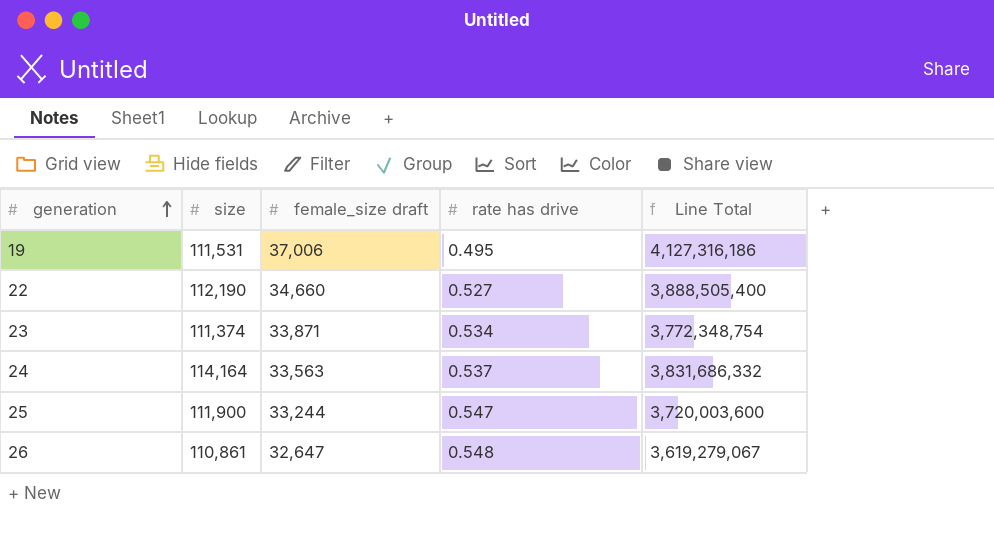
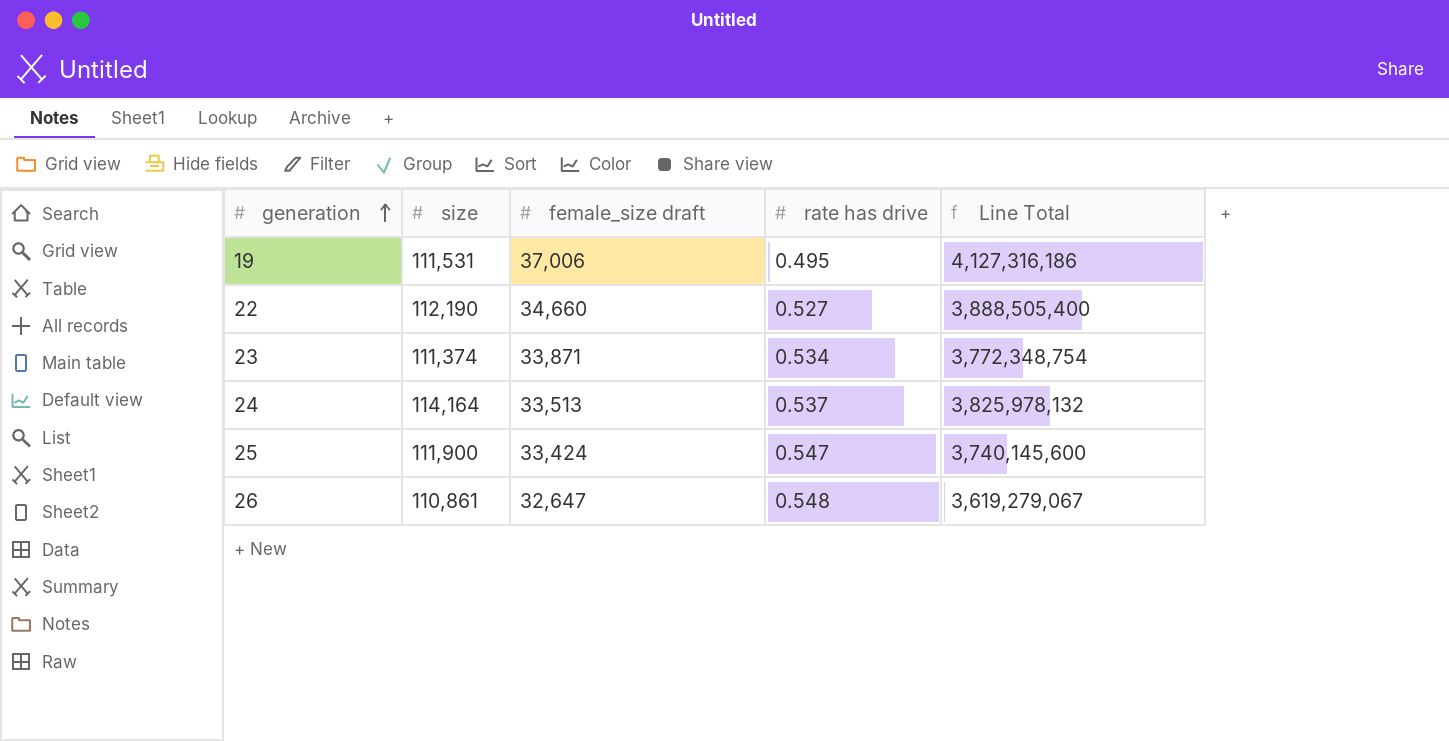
24 | female_size draft: 33,563 -> 33,513
24 | Line Total: 3,831,686,332 -> 3,825,978,132
25 | female_size draft: 33,244 -> 33,424
25 | Line Total: 3,720,003,600 -> 3,740,145,600

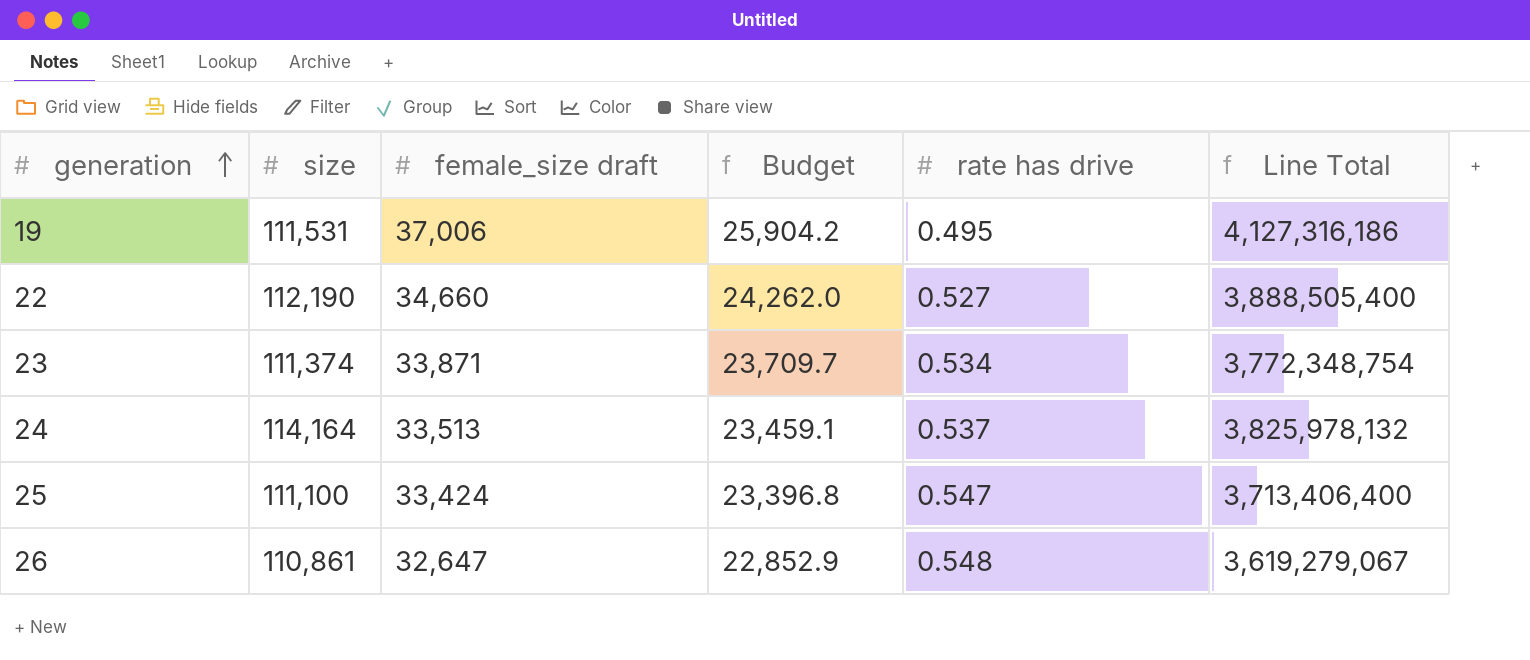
column Budget | formula: none -> [female_size draft] * 0.7
25 | size: 111,900 -> 111,100
25 | Line Total: 3,740,145,600 -> 3,713,406,400

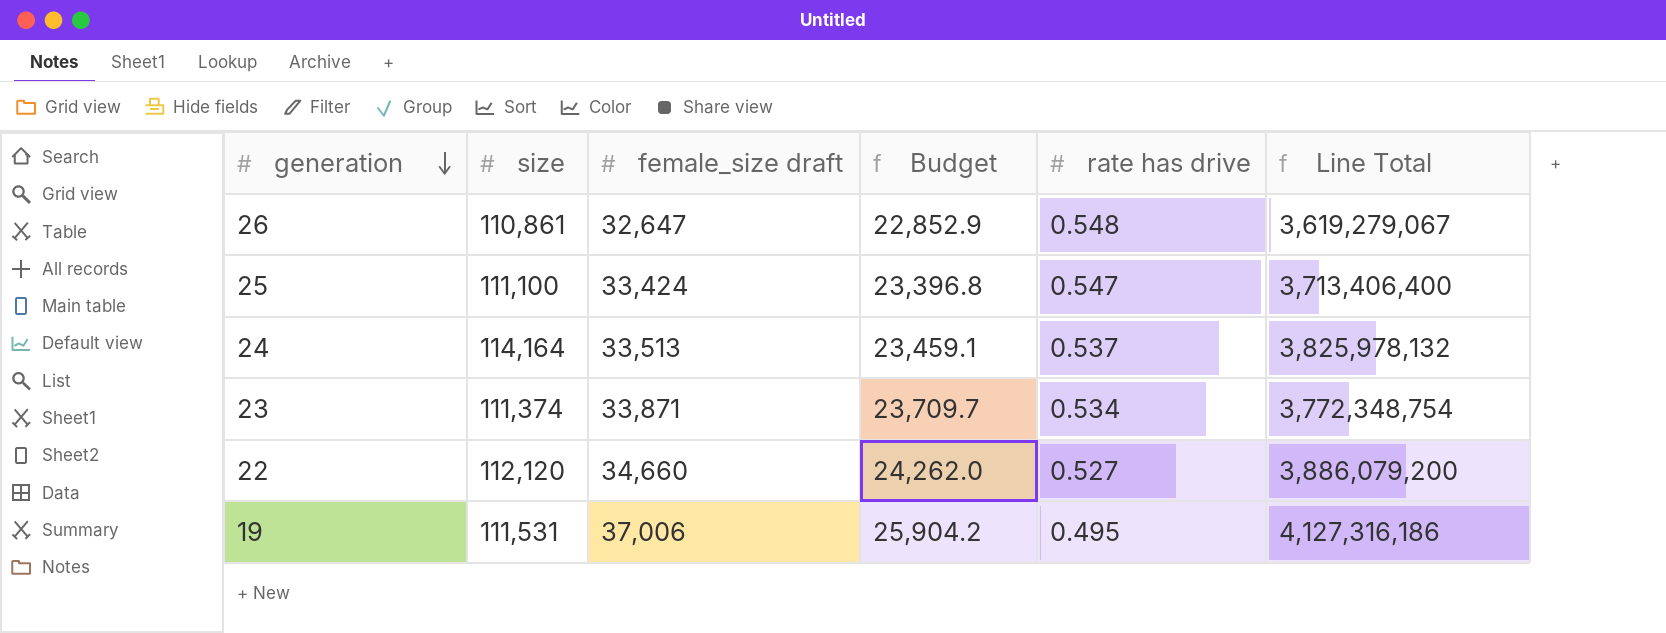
row order: generation ascending -> generation descending
22 | size: 112,190 -> 112,120
22 | Line Total: 3,888,505,400 -> 3,886,079,200

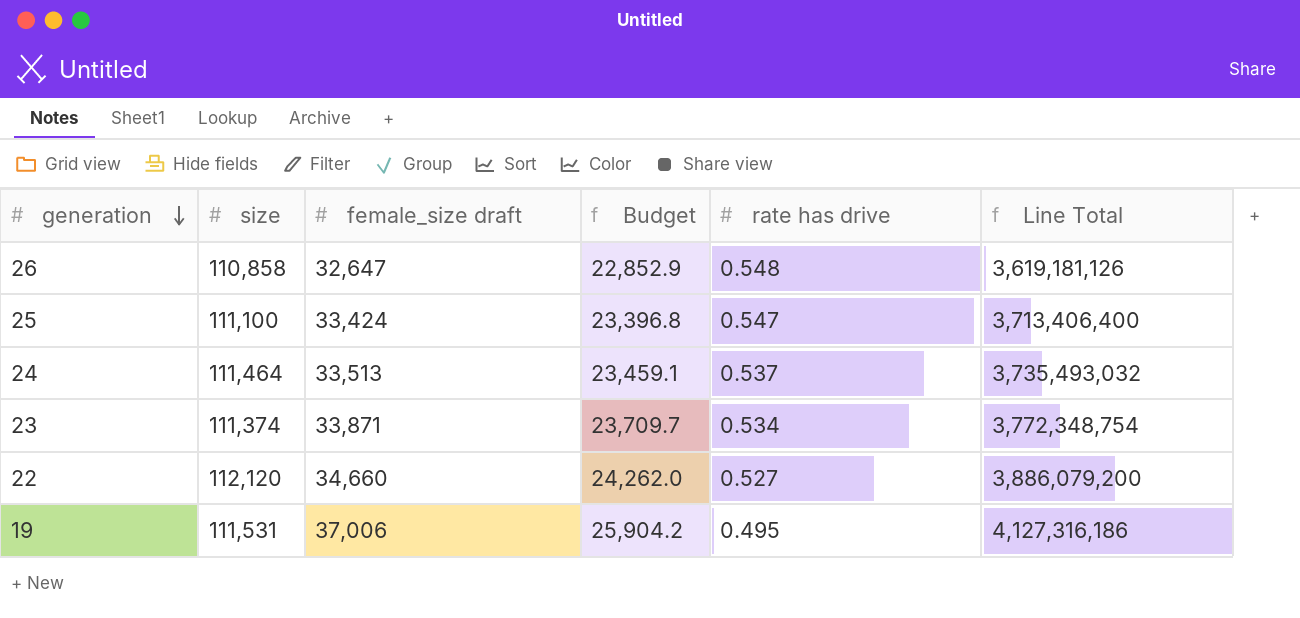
26 | size: 110,861 -> 110,858
26 | Line Total: 3,619,279,067 -> 3,619,181,126
24 | size: 114,164 -> 111,464
24 | Line Total: 3,825,978,132 -> 3,735,493,032

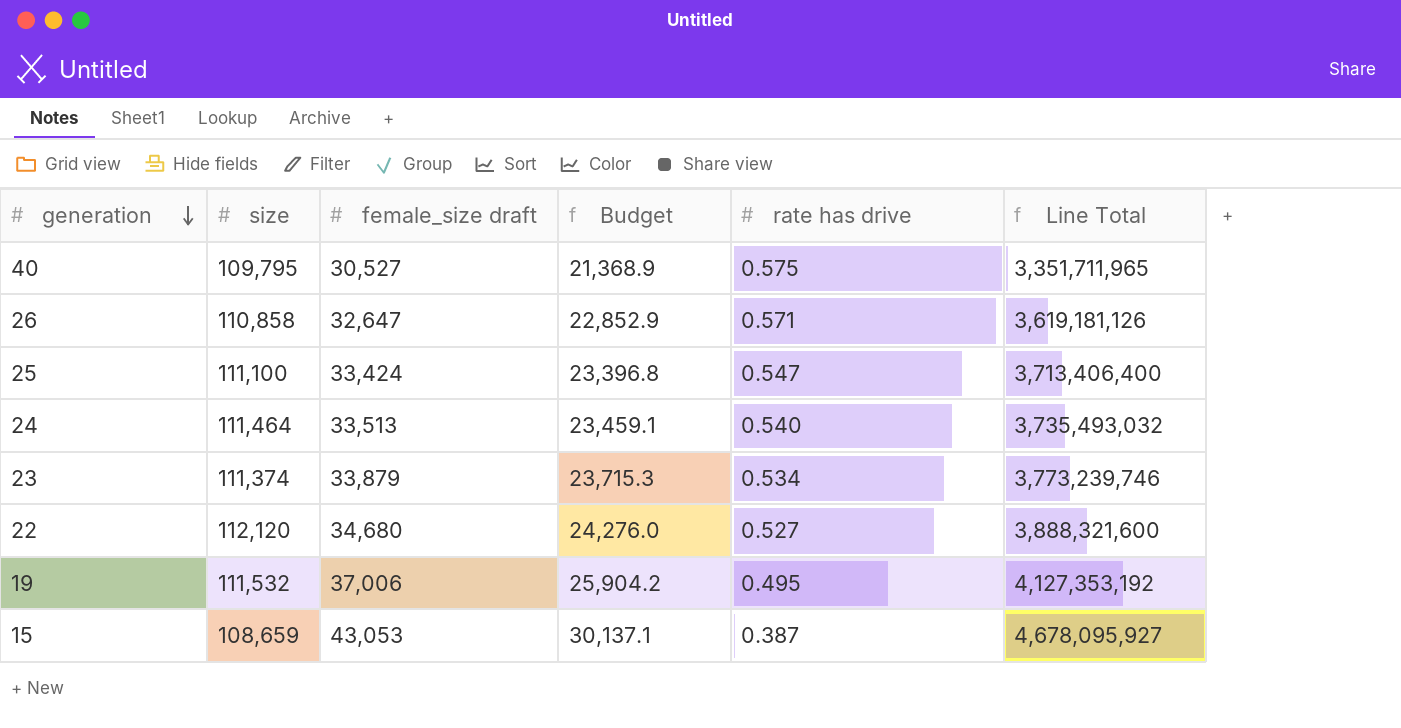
row 40: none -> 109,795 | 30,527 | 21,368.9 | 0.575 | 3,351,711,965
26 | rate has drive: 0.548 -> 0.571
24 | rate has drive: 0.537 -> 0.540
23 | female_size draft: 33,871 -> 33,879
23 | Budget: 23,709.7 -> 23,715.3
23 | Line Total: 3,772,348,754 -> 3,773,239,746
22 | female_size draft: 34,660 -> 34,680
22 | Budget: 24,262.0 -> 24,276.0
22 | Line Total: 3,886,079,200 -> 3,888,321,600
19 | size: 111,531 -> 111,532
19 | Line Total: 4,127,316,186 -> 4,127,353,192
row 15: none -> 108,659 | 43,053 | 30,137.1 | 0.387 | 4,678,095,927

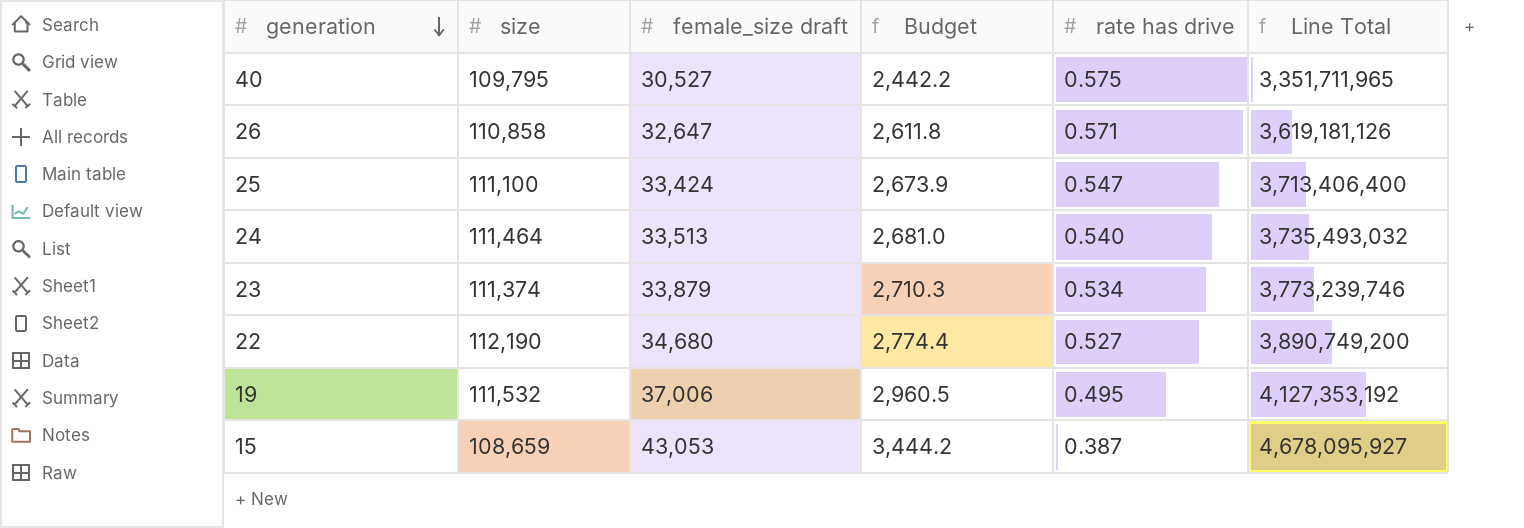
column Budget | formula: [female_size draft] * 0.7 -> [female_size draft] * 0.08
22 | size: 112,120 -> 112,190
22 | Line Total: 3,888,321,600 -> 3,890,749,200

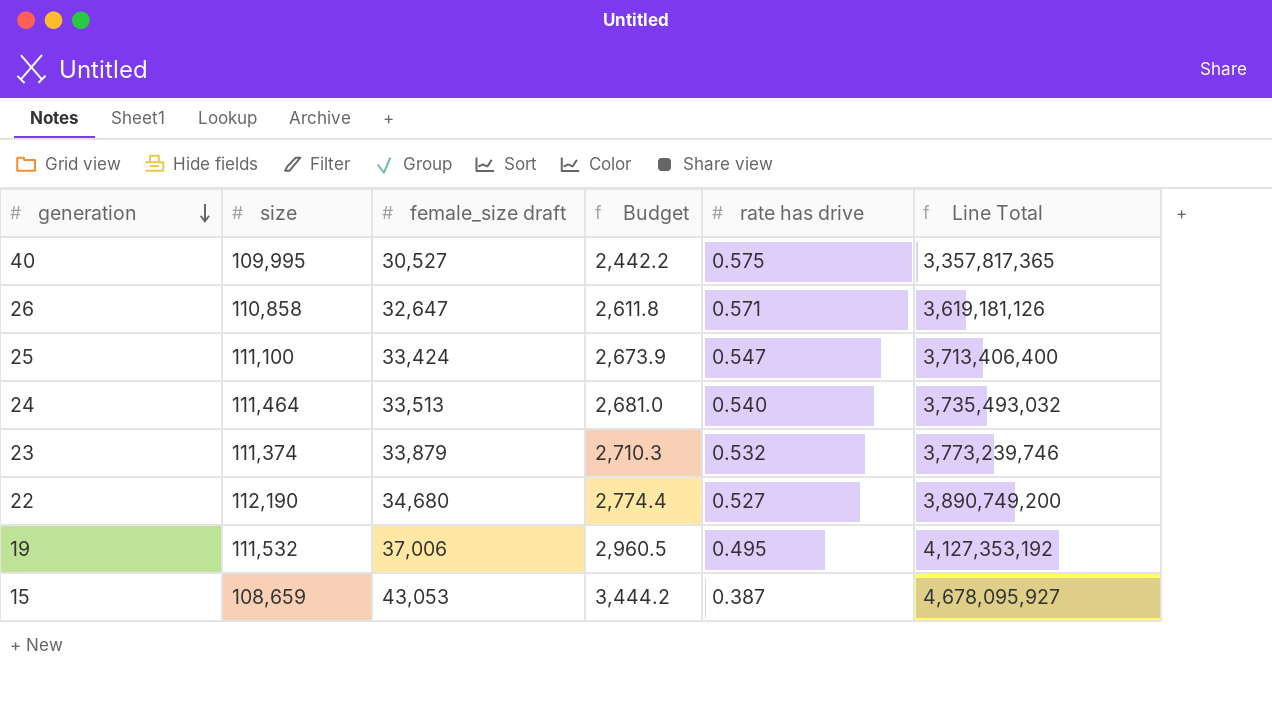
40 | size: 109,795 -> 109,995
40 | Line Total: 3,351,711,965 -> 3,357,817,365
23 | rate has drive: 0.534 -> 0.532

